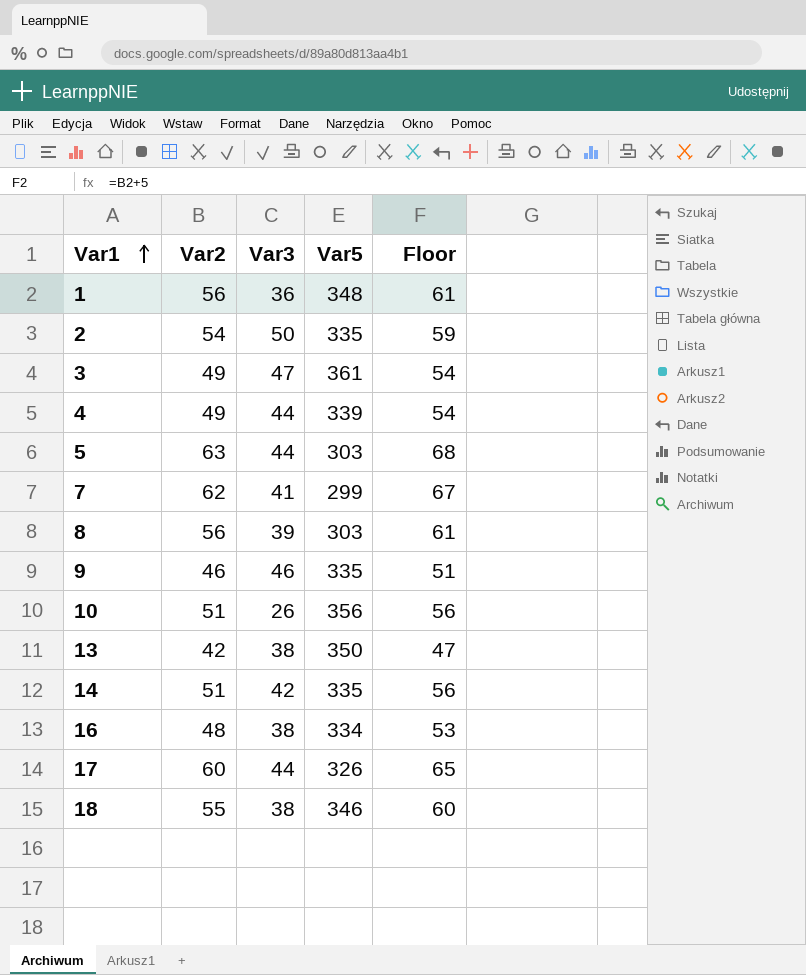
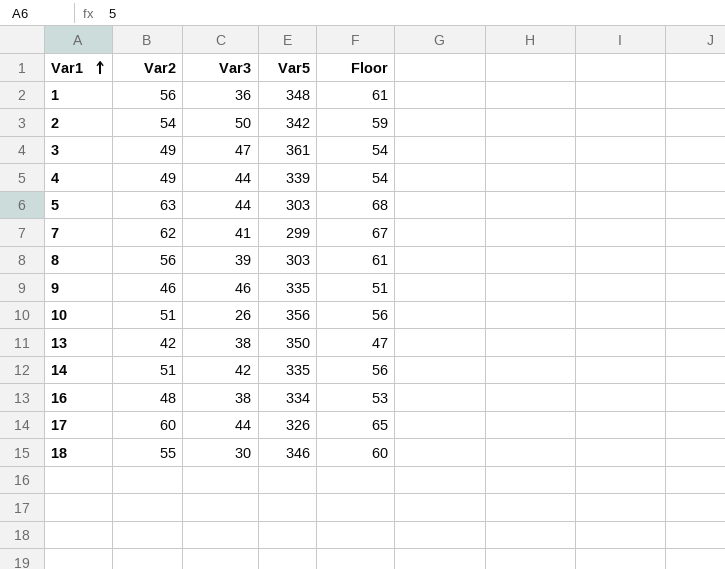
2 | Var5: 335 -> 342
18 | Var3: 38 -> 30

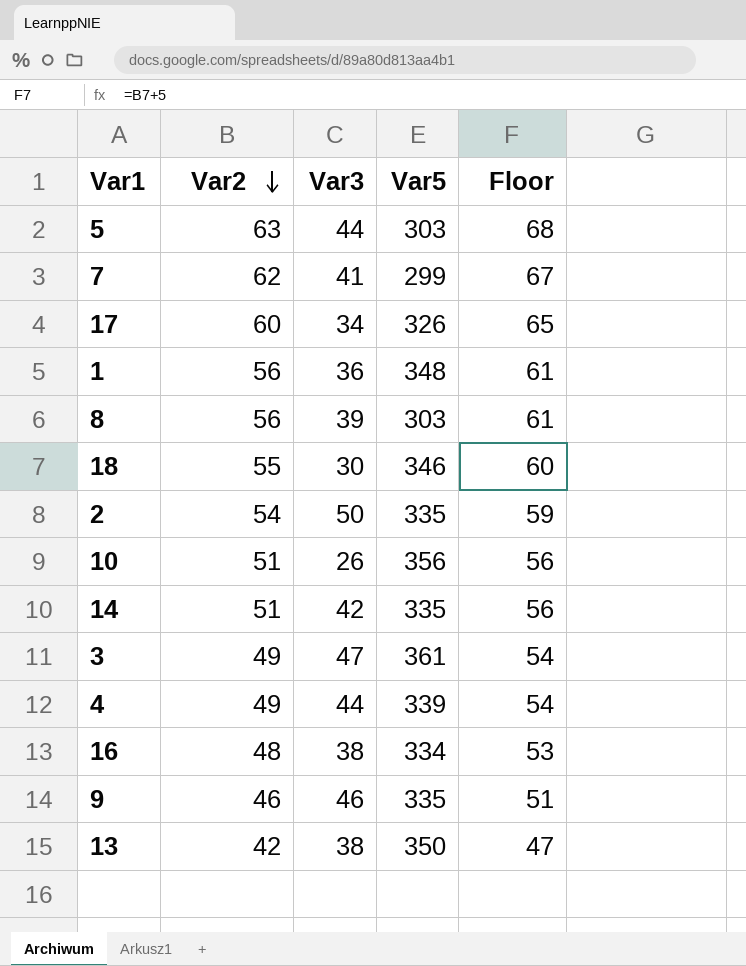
row order: Var1 ascending -> Var2 descending
17 | Var3: 44 -> 34
2 | Var5: 342 -> 335

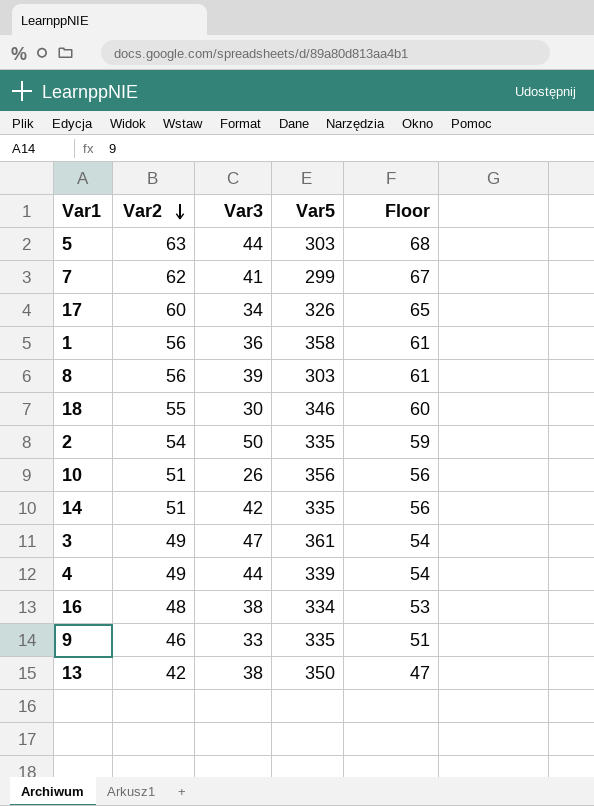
1 | Var5: 348 -> 358
9 | Var3: 46 -> 33

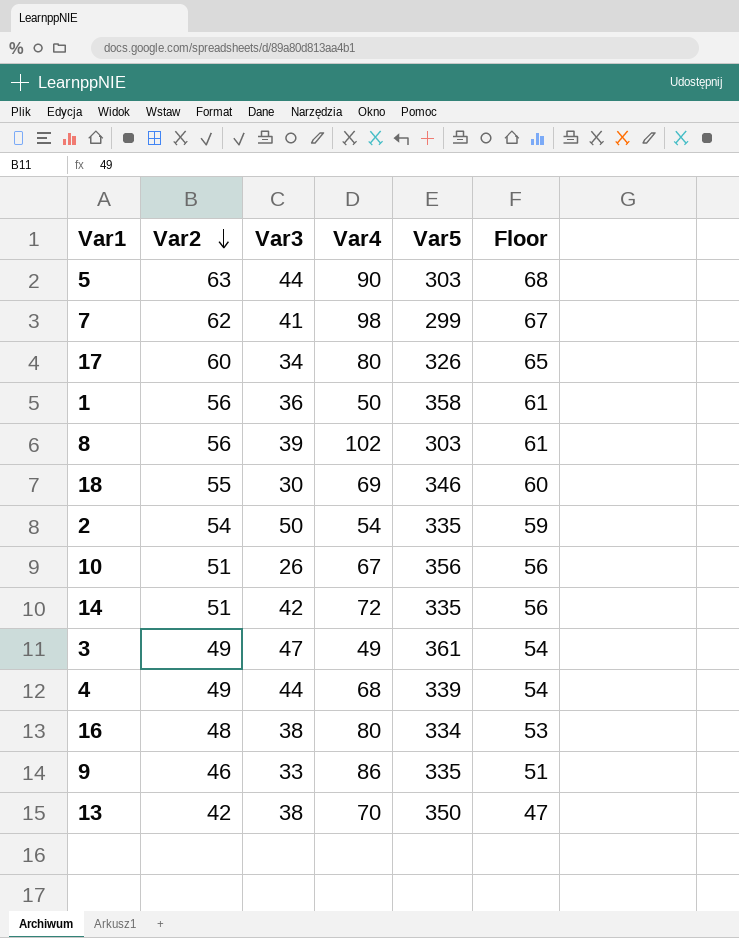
column Var4 | position: none -> 4

